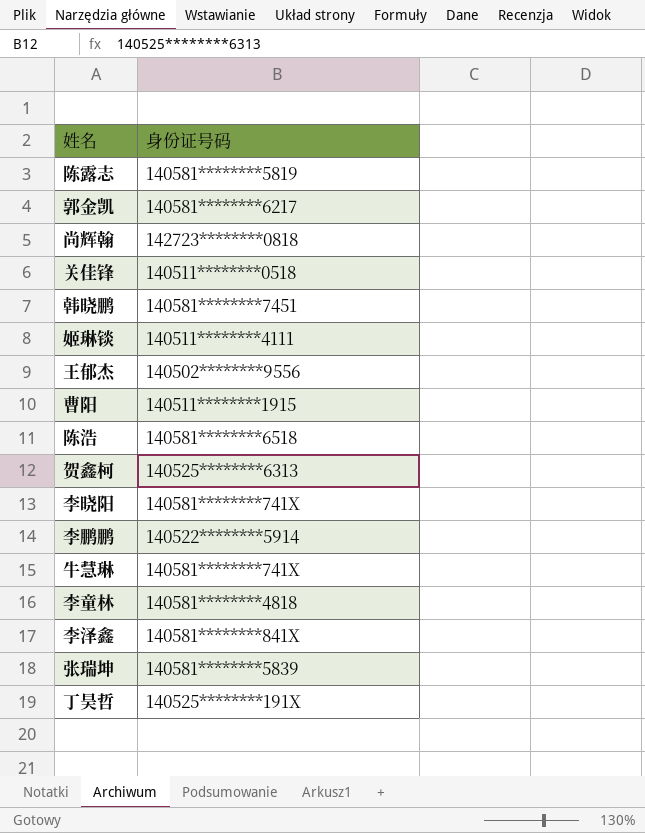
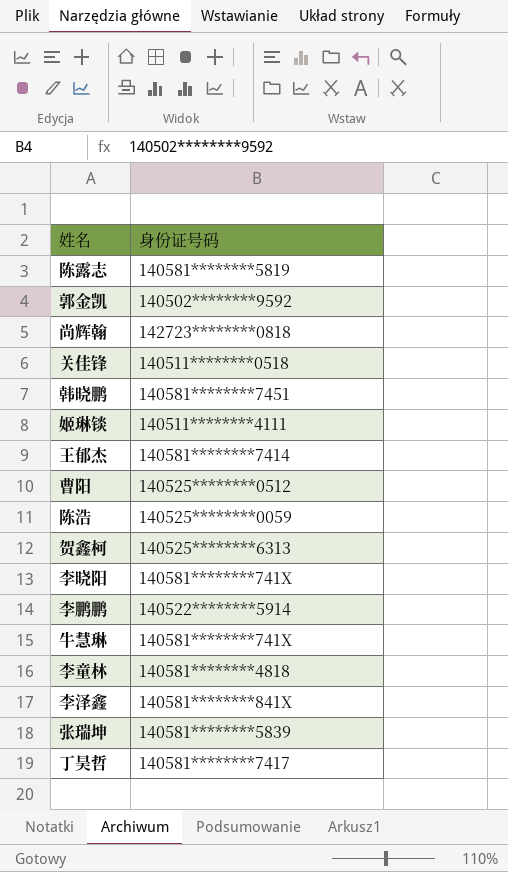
郭金凯 | 身份证号码: 140581********6217 -> 140502********9592
王郁杰 | 身份证号码: 140502********9556 -> 140581********7414
曹阳 | 身份证号码: 140511********1915 -> 140525********0512
陈浩 | 身份证号码: 140581********6518 -> 140525********0059
丁昊哲 | 身份证号码: 140525********191X -> 140581********7417

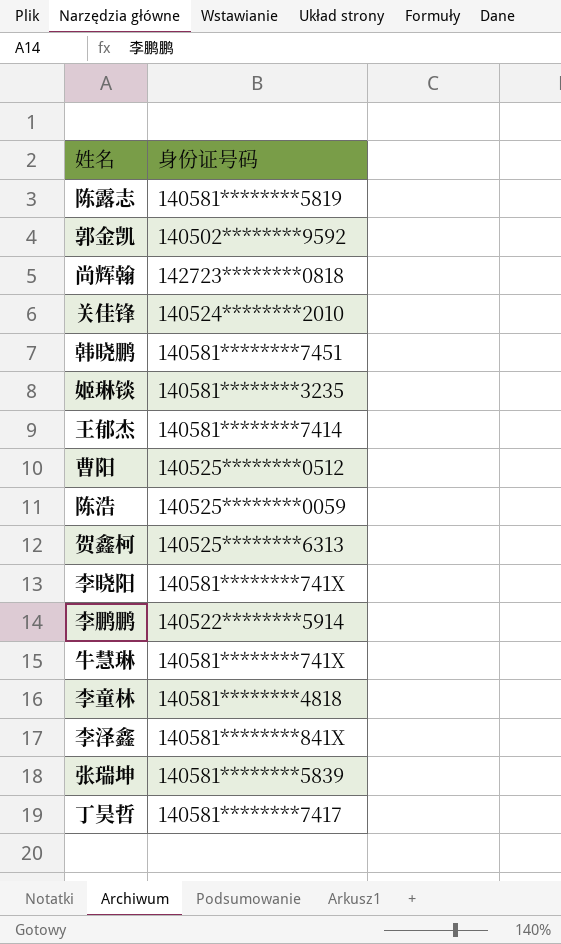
关佳锋 | 身份证号码: 140511********0518 -> 140524********2010
姬琳锬 | 身份证号码: 140511********4111 -> 140581********3235

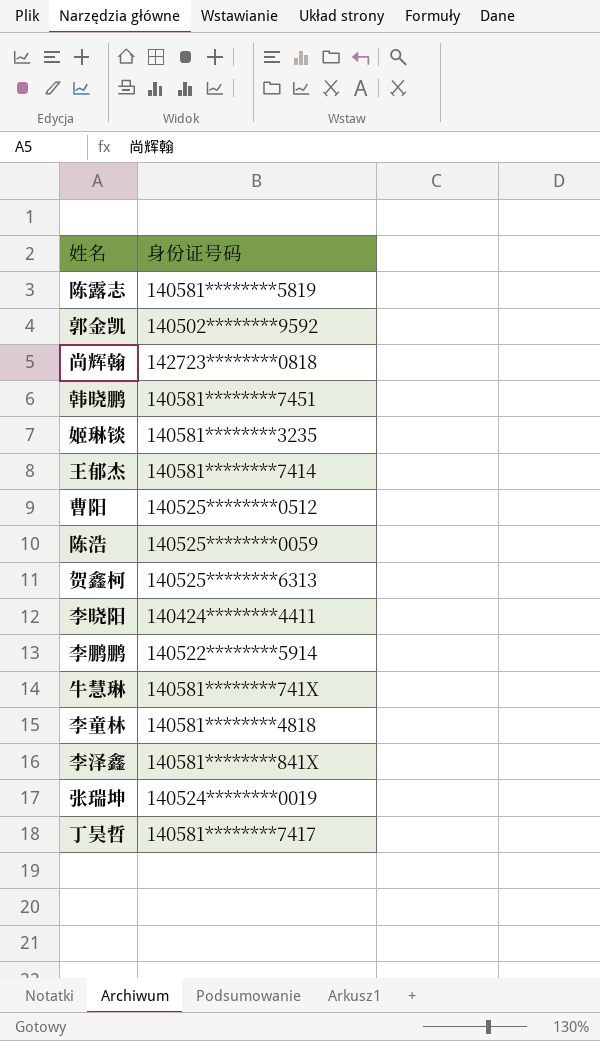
row 关佳锋: 140524********2010 -> none
李晓阳 | 身份证号码: 140581********741X -> 140424********4411
张瑞坤 | 身份证号码: 140581********5839 -> 140524********0019

